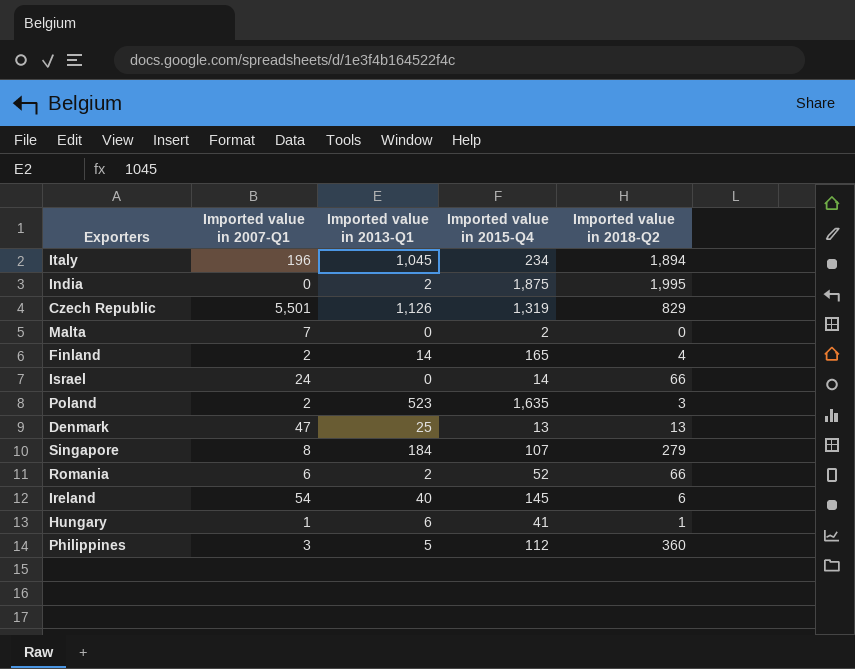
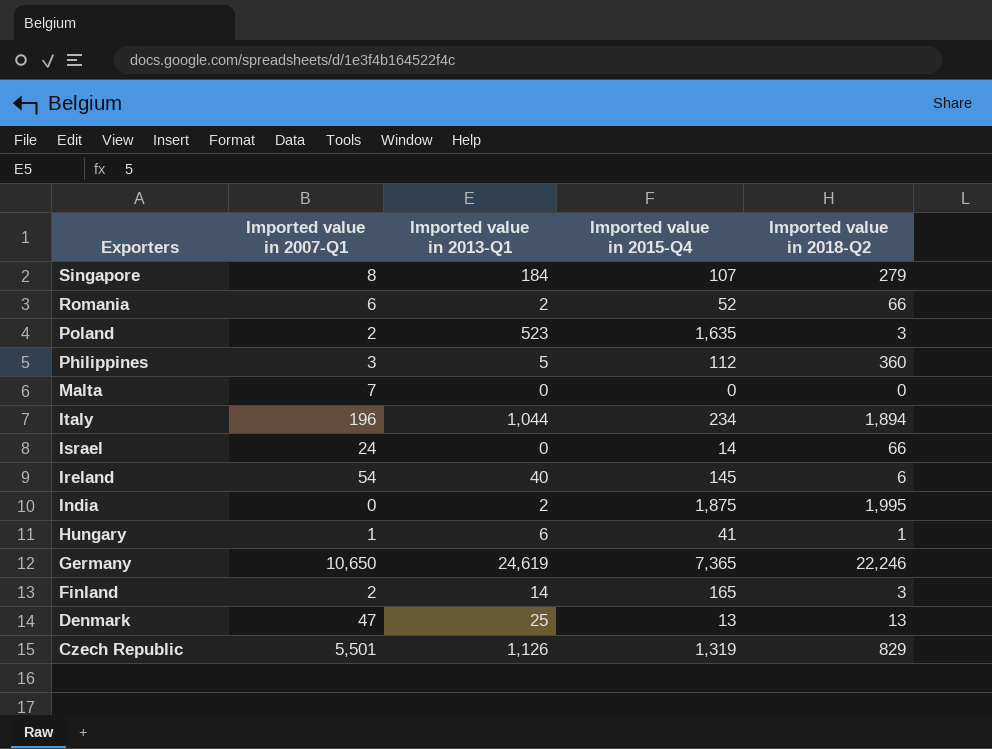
row order: none -> Exporters descending
Malta | Imported value in 2015-Q4: 2 -> 0
Italy | Imported value in 2013-Q1: 1,045 -> 1,044
row Germany: none -> 10,650 | 24,619 | 7,365 | 22,246
Finland | Imported value in 2018-Q2: 4 -> 3

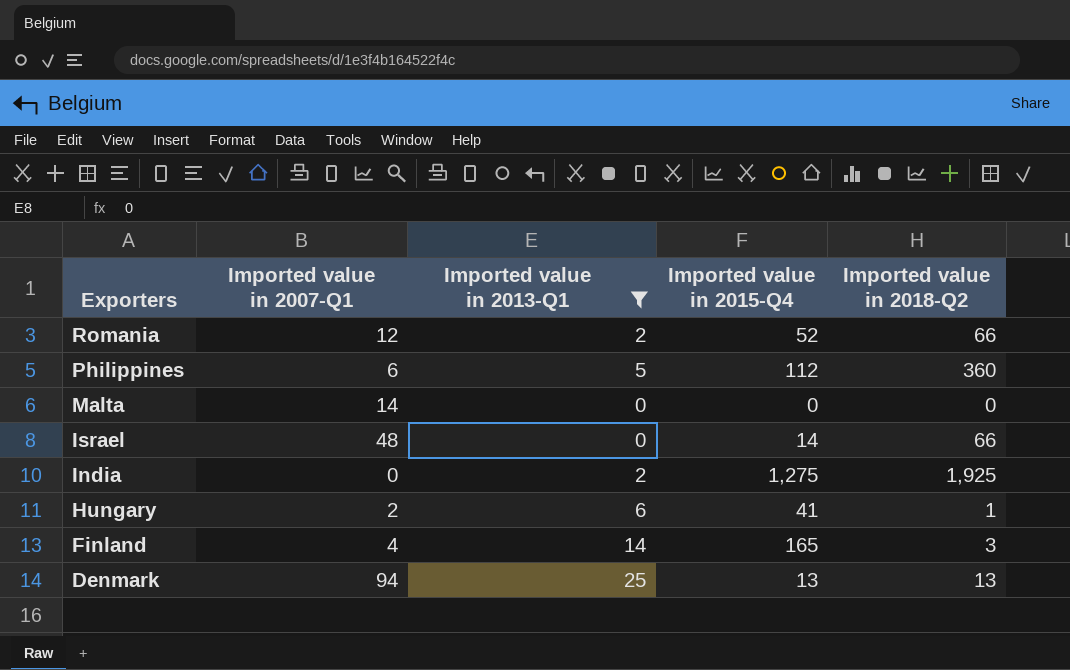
filter: none -> Imported value in 2013-Q1 <= 25
Romania | Imported value in 2007-Q1: 6 -> 12
Philippines | Imported value in 2007-Q1: 3 -> 6
Malta | Imported value in 2007-Q1: 7 -> 14
Israel | Imported value in 2007-Q1: 24 -> 48
India | Imported value in 2015-Q4: 1,875 -> 1,275
India | Imported value in 2018-Q2: 1,995 -> 1,925
Hungary | Imported value in 2007-Q1: 1 -> 2
Finland | Imported value in 2007-Q1: 2 -> 4
Denmark | Imported value in 2007-Q1: 47 -> 94

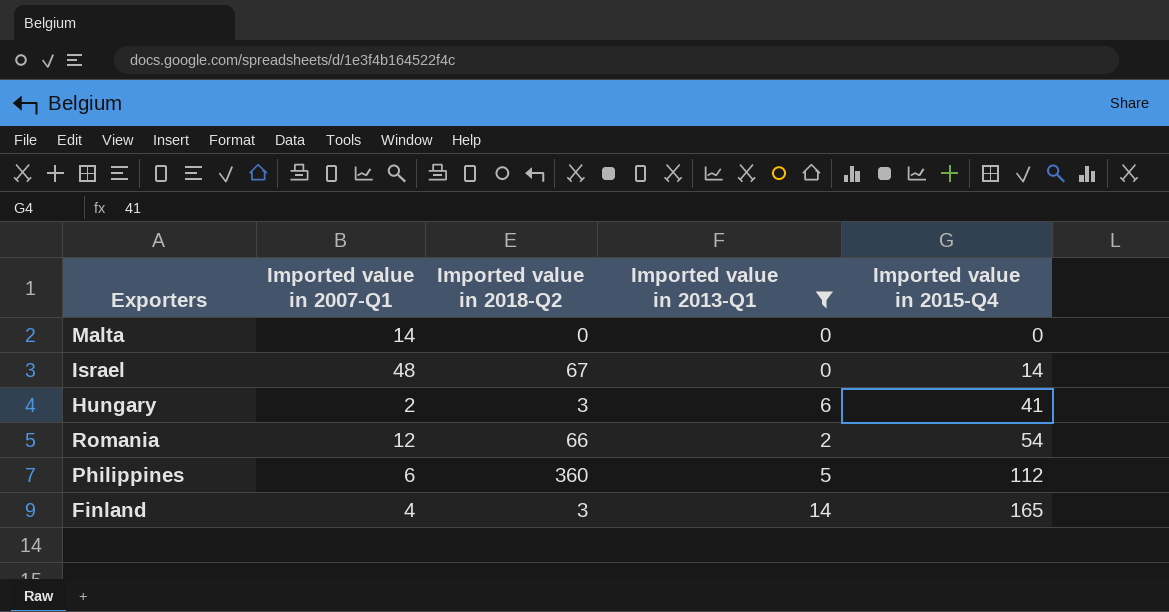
row order: Exporters descending -> Imported value in 2015-Q4 ascending
column Imported value in 2018-Q2 | position: 5 -> 3
row India: 0 | 2 | 1,275 | 1,925 -> none
row Denmark: 94 | 25 | 13 | 13 -> none
Israel | Imported value in 2018-Q2: 66 -> 67
Hungary | Imported value in 2018-Q2: 1 -> 3
Romania | Imported value in 2015-Q4: 52 -> 54

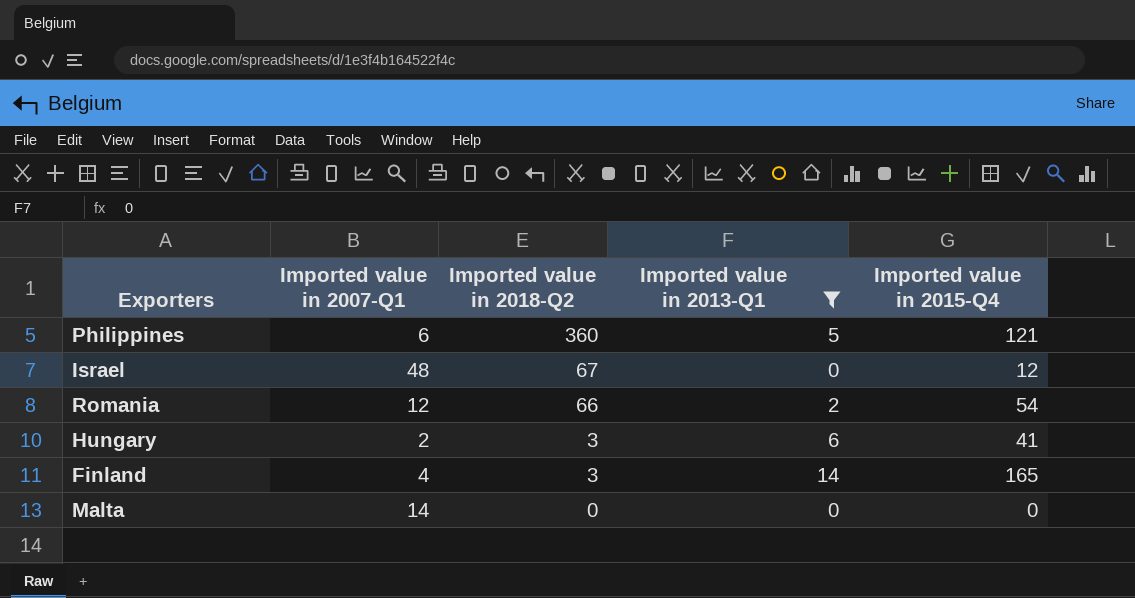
row order: Imported value in 2015-Q4 ascending -> Imported value in 2018-Q2 descending
Philippines | Imported value in 2015-Q4: 112 -> 121
Israel | Imported value in 2015-Q4: 14 -> 12

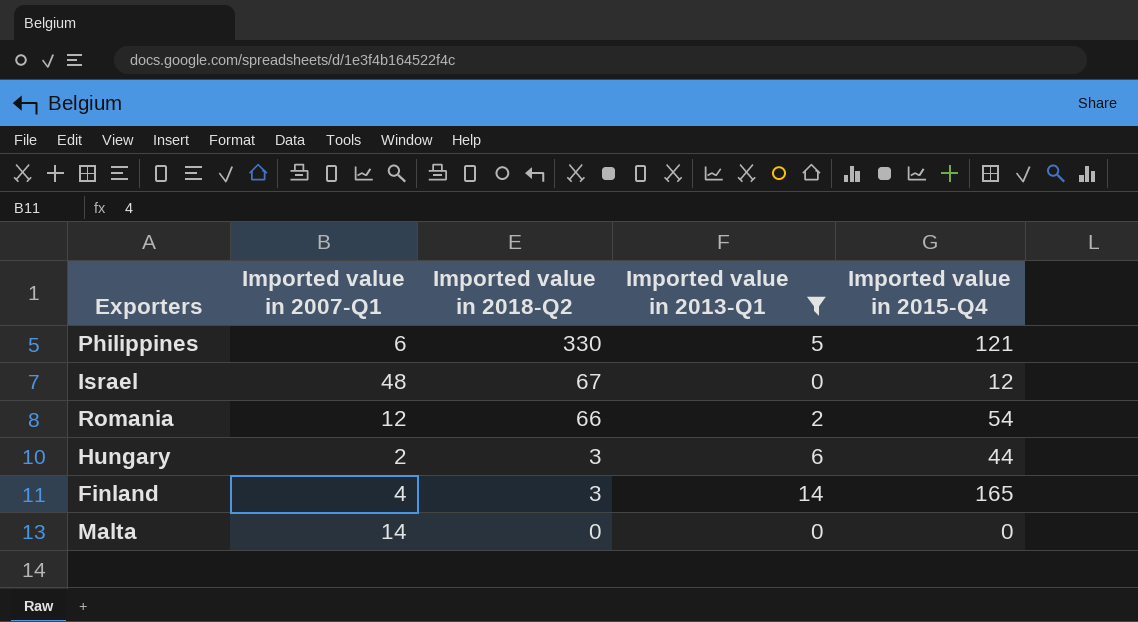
Philippines | Imported value in 2018-Q2: 360 -> 330
Hungary | Imported value in 2015-Q4: 41 -> 44

